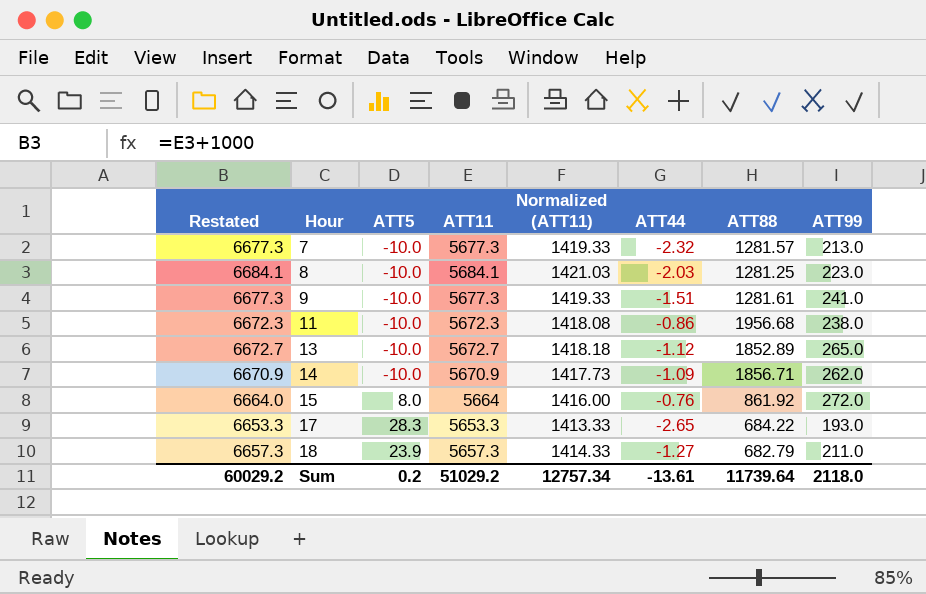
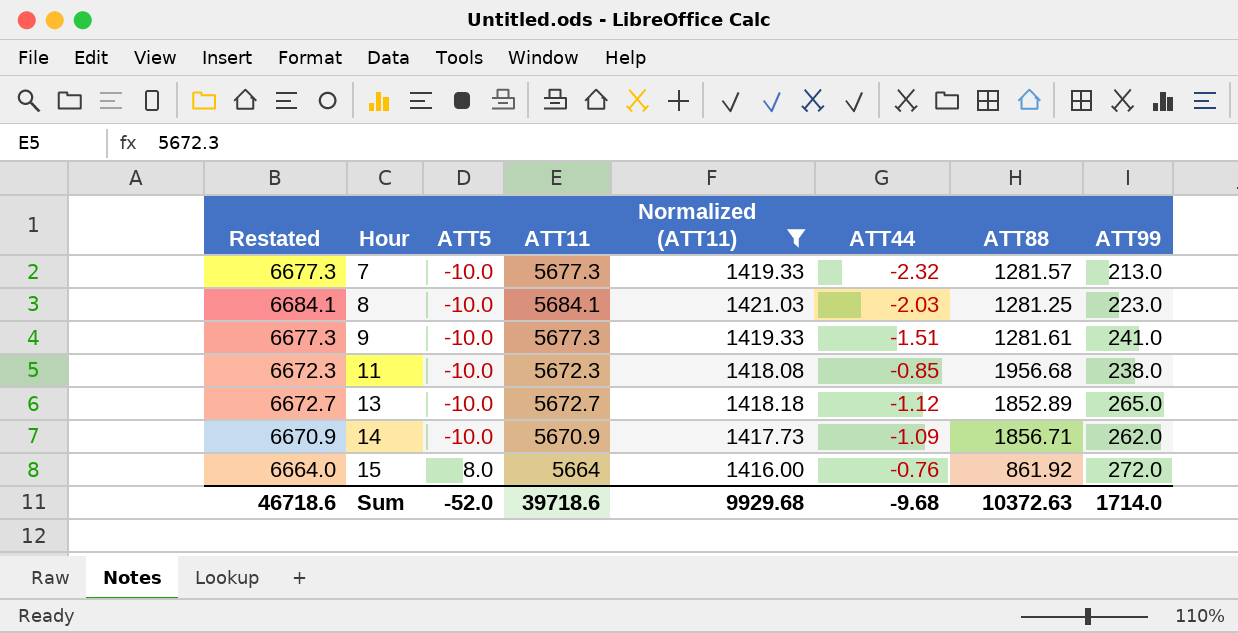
filter: none -> Normalized (ATT11) >= 1416.00
11 | ATT44: -0.86 -> -0.85
Sum | Restated: 60029.2 -> 46718.6
Sum | ATT5: 0.2 -> -52.0
Sum | ATT11: 51029.2 -> 39718.6
Sum | Normalized (ATT11): 12757.34 -> 9929.68
Sum | ATT44: -13.61 -> -9.68
Sum | ATT88: 11739.64 -> 10372.63
Sum | ATT99: 2118.0 -> 1714.0

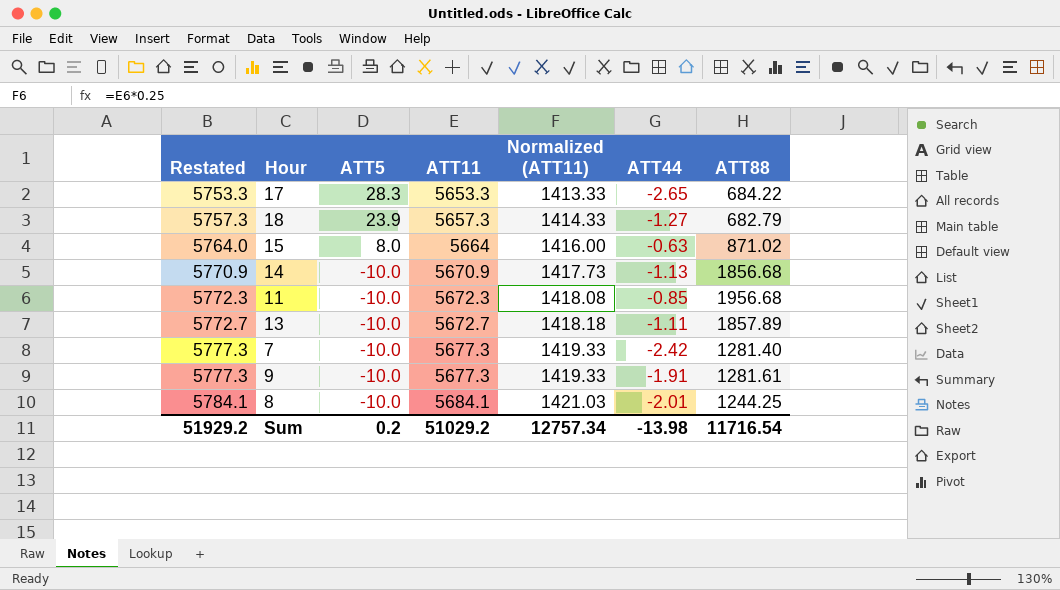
filter: Normalized (ATT11) >= 1416.00 -> none
row order: Hour ascending -> Restated ascending
column ATT99 | position: 8 -> none
column Restated | formula: [ATT11] + 1000 -> [ATT11] + 100
15 | ATT44: -0.76 -> -0.63
15 | ATT88: 861.92 -> 871.02
14 | ATT44: -1.09 -> -1.13
14 | ATT88: 1856.71 -> 1856.68
13 | ATT44: -1.12 -> -1.11
13 | ATT88: 1852.89 -> 1857.89
7 | ATT44: -2.32 -> -2.42
7 | ATT88: 1281.57 -> 1281.40
9 | ATT44: -1.51 -> -1.91
8 | ATT44: -2.03 -> -2.01
8 | ATT88: 1281.25 -> 1244.25
Sum | Restated: 46718.6 -> 51929.2
Sum | ATT5: -52.0 -> 0.2
Sum | ATT11: 39718.6 -> 51029.2
Sum | Normalized (ATT11): 9929.68 -> 12757.34
Sum | ATT44: -9.68 -> -13.98
Sum | ATT88: 10372.63 -> 11716.54

